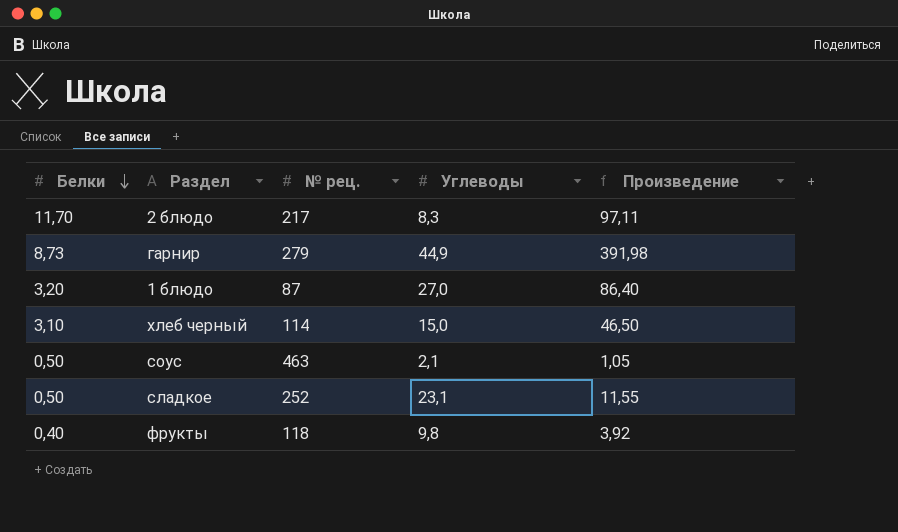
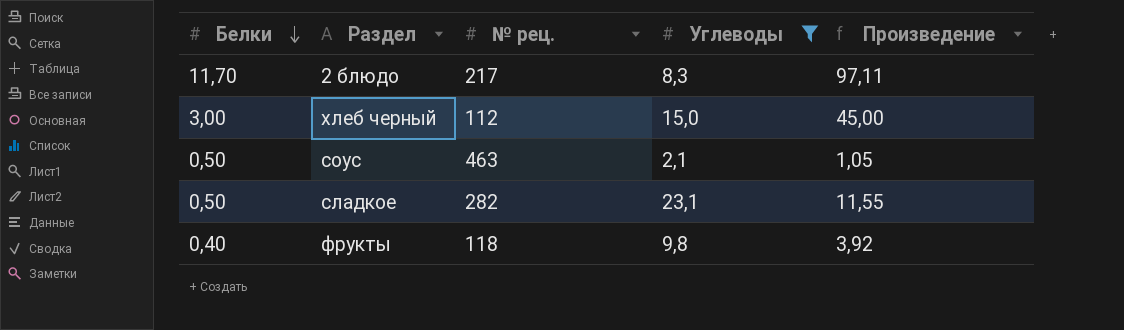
filter: none -> Углеводы <= 23,1
хлеб черный | Белки: 3,10 -> 3,00
хлеб черный | № рец.: 114 -> 112
хлеб черный | Произведение: 46,50 -> 45,00
сладкое | № рец.: 252 -> 282

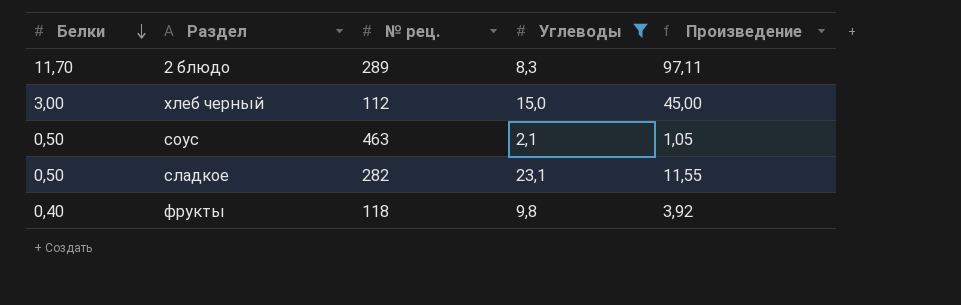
2 блюдо | № рец.: 217 -> 289

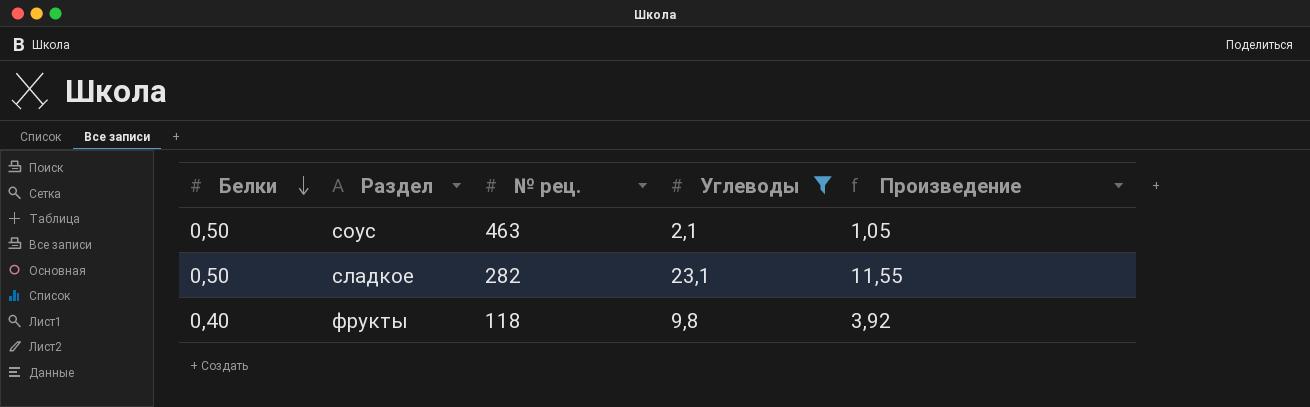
row 2 блюдо: 11,70 | 289 | 8,3 | 97,11 -> none
row хлеб черный: 3,00 | 112 | 15,0 | 45,00 -> none

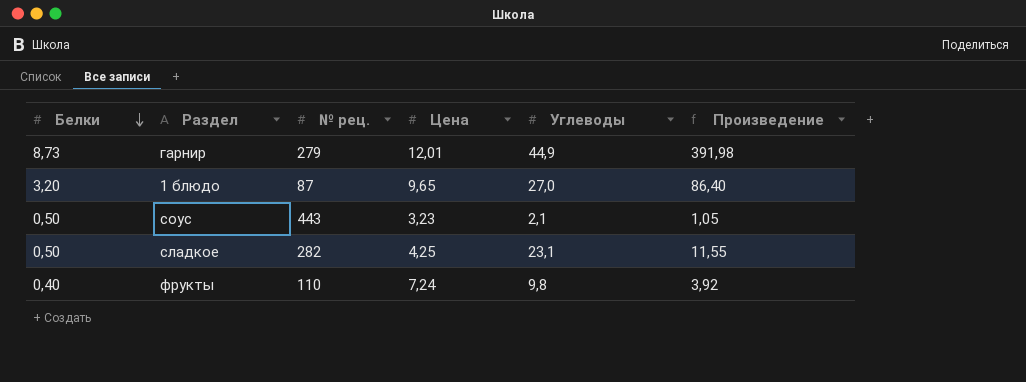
filter: Углеводы <= 23,1 -> none
column Цена | position: none -> 4
соус | № рец.: 463 -> 443
фрукты | № рец.: 118 -> 110

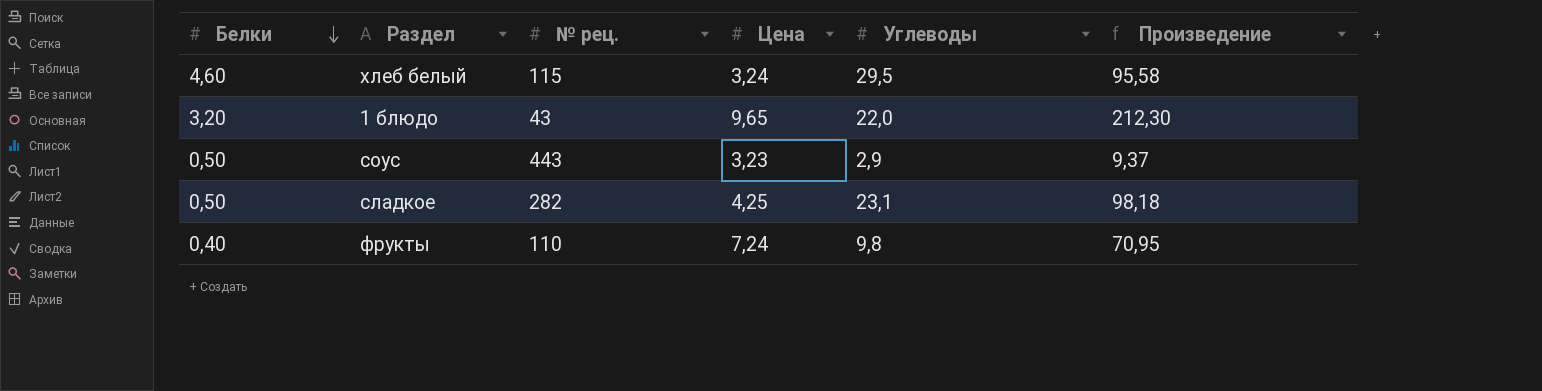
column Произведение | formula: [Белки] * [Углеводы] -> [Цена] * [Углеводы]
row гарнир: 8,73 | 279 | 12,01 | 44,9 | 391,98 -> none
row хлеб белый: none -> 4,60 | 115 | 3,24 | 29,5 | 95,58
1 блюдо | № рец.: 87 -> 43
1 блюдо | Углеводы: 27,0 -> 22,0
соус | Углеводы: 2,1 -> 2,9

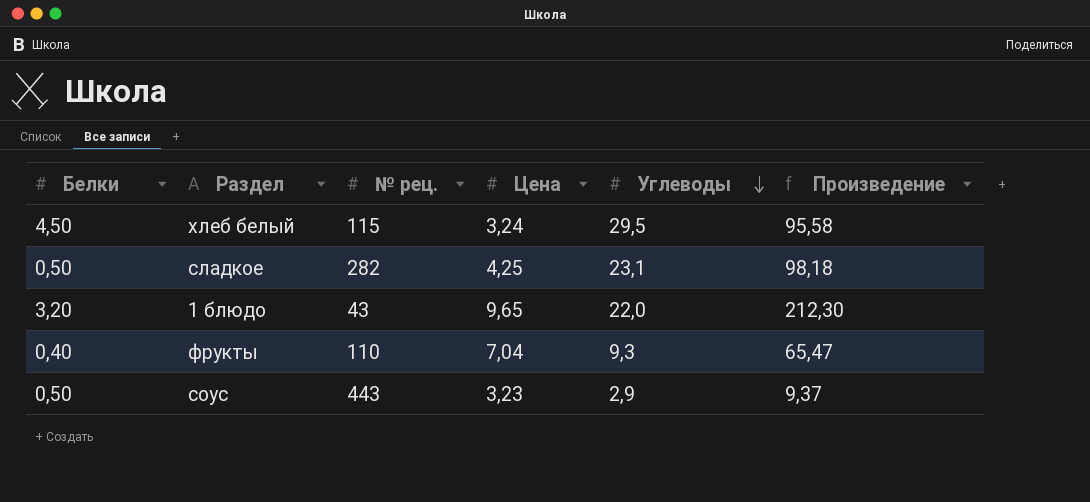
row order: Белки descending -> Углеводы descending
хлеб белый | Белки: 4,60 -> 4,50
фрукты | Цена: 7,24 -> 7,04
фрукты | Углеводы: 9,8 -> 9,3
фрукты | Произведение: 70,95 -> 65,47

